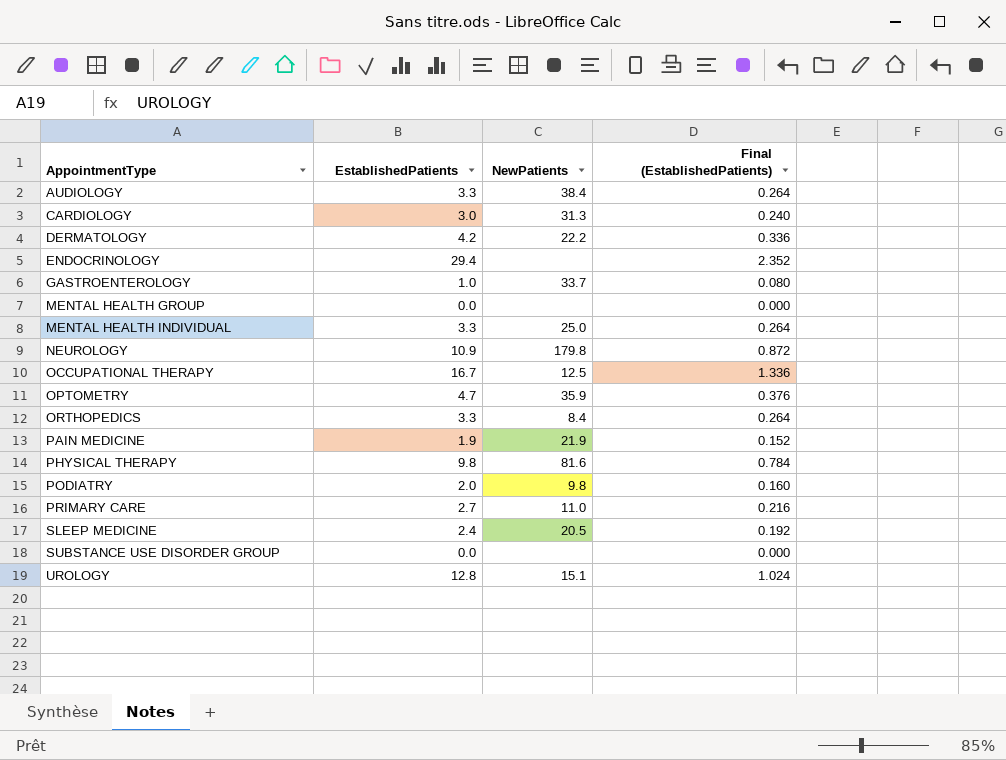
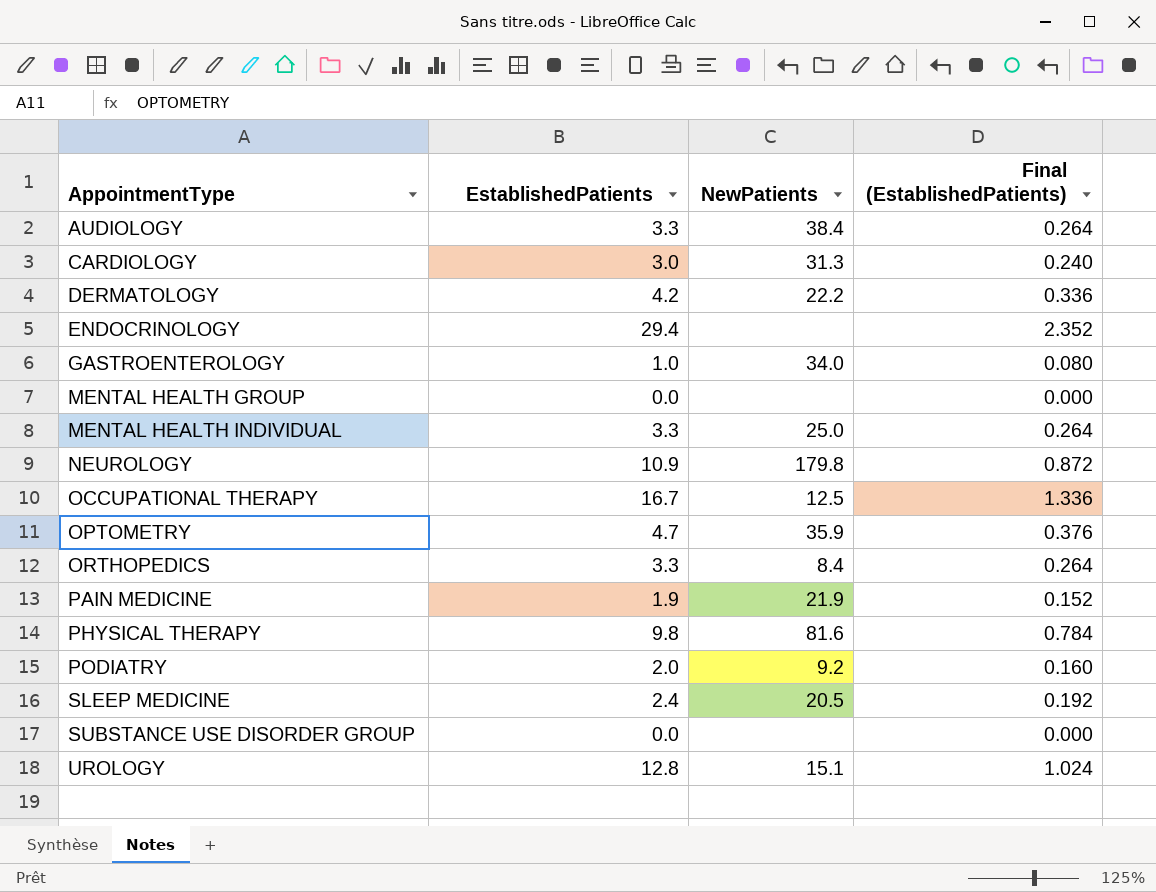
row PRIMARY CARE: 2.7 | 11.0 | 0.216 -> none
GASTROENTEROLOGY | NewPatients: 33.7 -> 34.0
PODIATRY | NewPatients: 9.8 -> 9.2

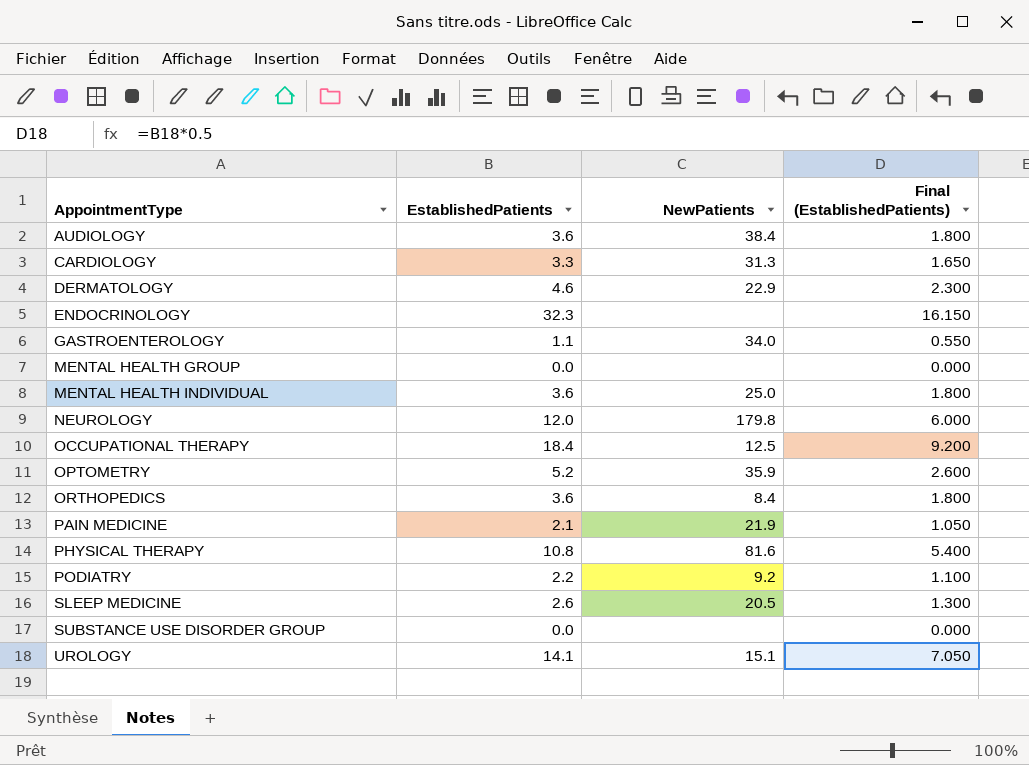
column Final (EstablishedPatients) | formula: [EstablishedPatients] * 0.08 -> [EstablishedPatients] * 0.5
AUDIOLOGY | EstablishedPatients: 3.3 -> 3.6
CARDIOLOGY | EstablishedPatients: 3.0 -> 3.3
DERMATOLOGY | EstablishedPatients: 4.2 -> 4.6
DERMATOLOGY | NewPatients: 22.2 -> 22.9
ENDOCRINOLOGY | EstablishedPatients: 29.4 -> 32.3
GASTROENTEROLOGY | EstablishedPatients: 1.0 -> 1.1
MENTAL HEALTH INDIVIDUAL | EstablishedPatients: 3.3 -> 3.6
NEUROLOGY | EstablishedPatients: 10.9 -> 12.0
OCCUPATIONAL THERAPY | EstablishedPatients: 16.7 -> 18.4
OPTOMETRY | EstablishedPatients: 4.7 -> 5.2
ORTHOPEDICS | EstablishedPatients: 3.3 -> 3.6
PAIN MEDICINE | EstablishedPatients: 1.9 -> 2.1
PHYSICAL THERAPY | EstablishedPatients: 9.8 -> 10.8
PODIATRY | EstablishedPatients: 2.0 -> 2.2
SLEEP MEDICINE | EstablishedPatients: 2.4 -> 2.6
UROLOGY | EstablishedPatients: 12.8 -> 14.1

